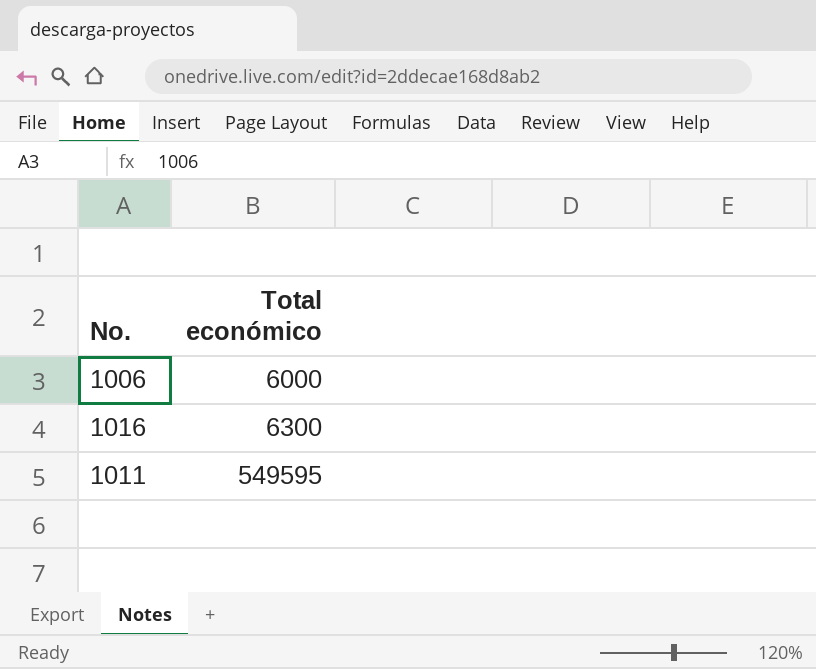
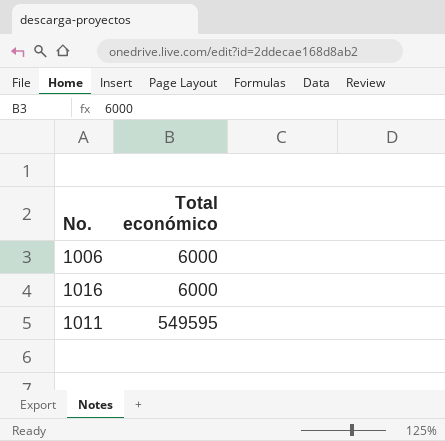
1016 | Total económico: 6300 -> 6000

